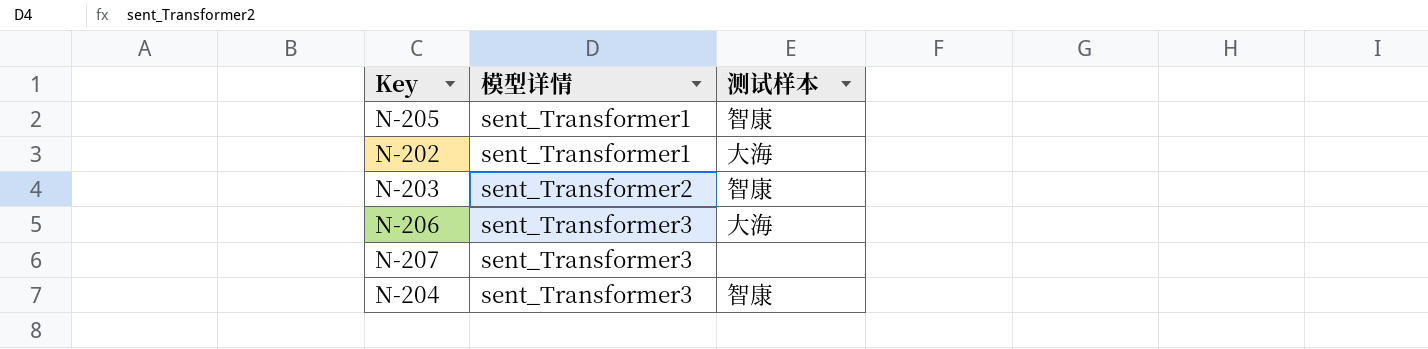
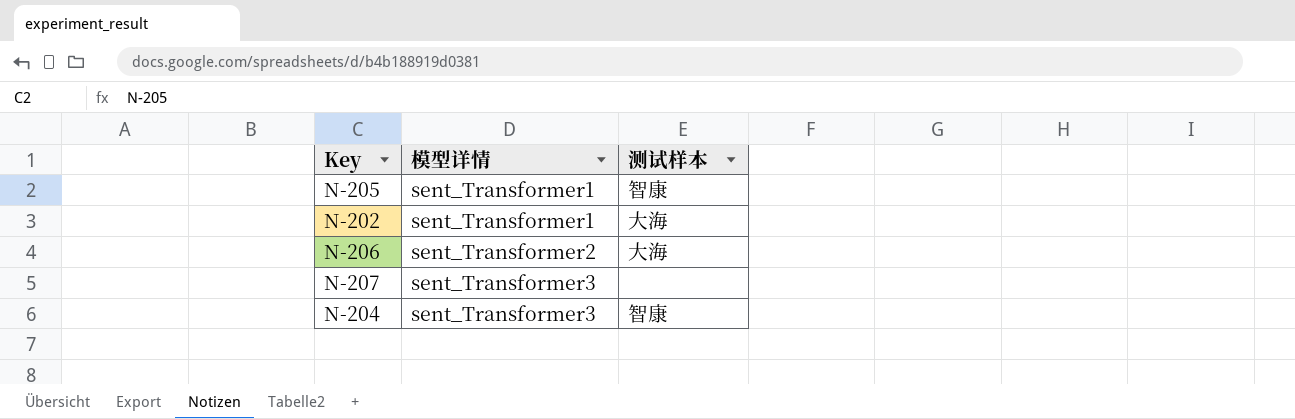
row N-203: sent_Transformer2 | 智康 -> none
N-206 | 模型详情: sent_Transformer3 -> sent_Transformer2

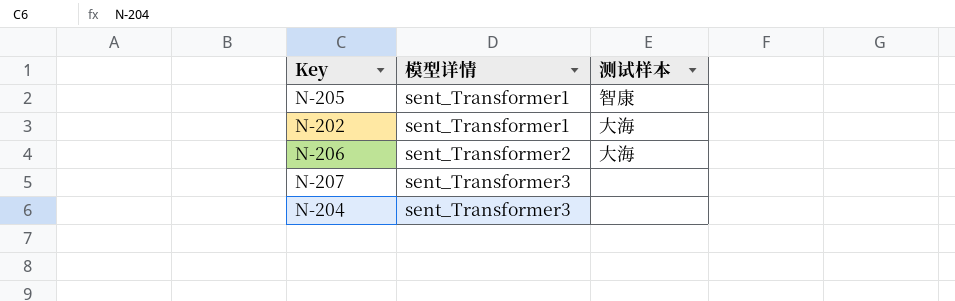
N-204 | 测试样本: 智康 -> none

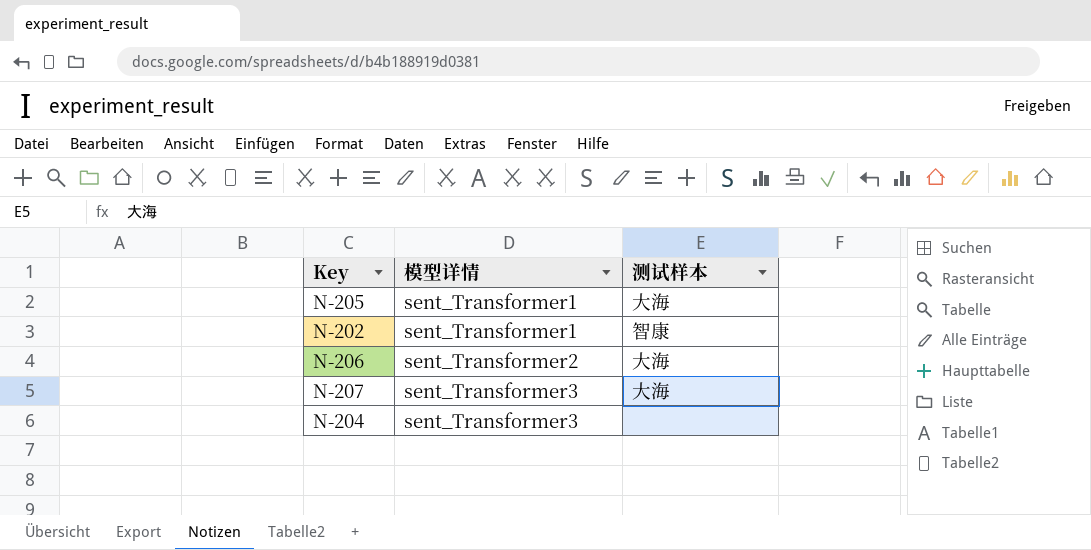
N-205 | 测试样本: 智康 -> 大海
N-202 | 测试样本: 大海 -> 智康
N-207 | 测试样本: none -> 大海

